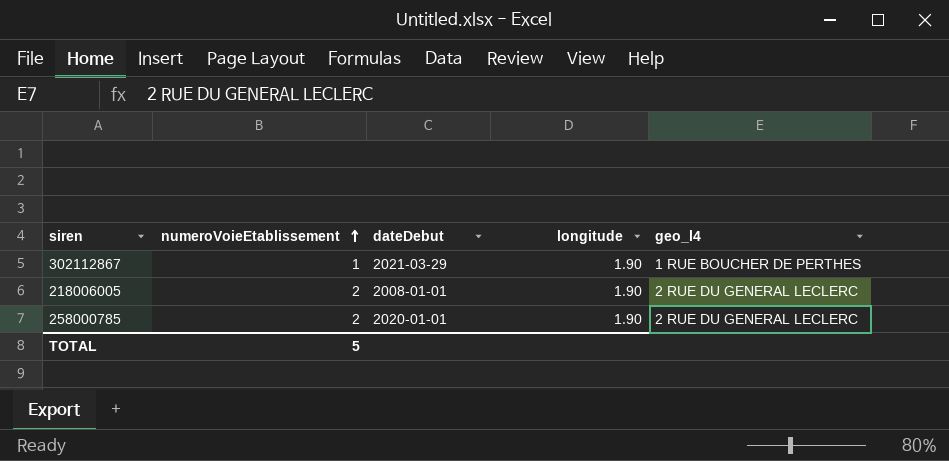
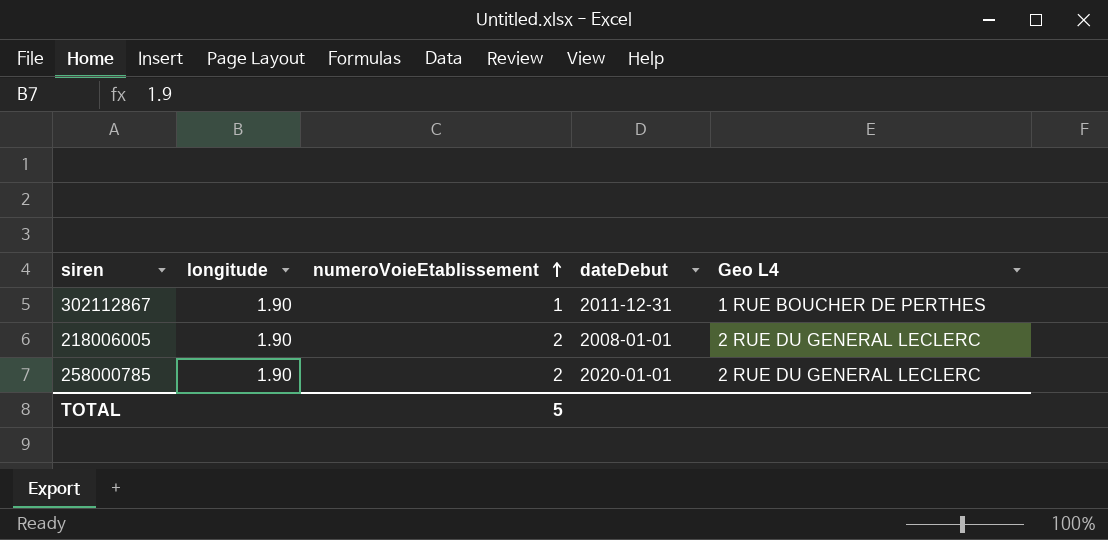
column longitude | position: 4 -> 2
column name: geo_l4 -> Geo L4
302112867 | dateDebut: 2021-03-29 -> 2011-12-31

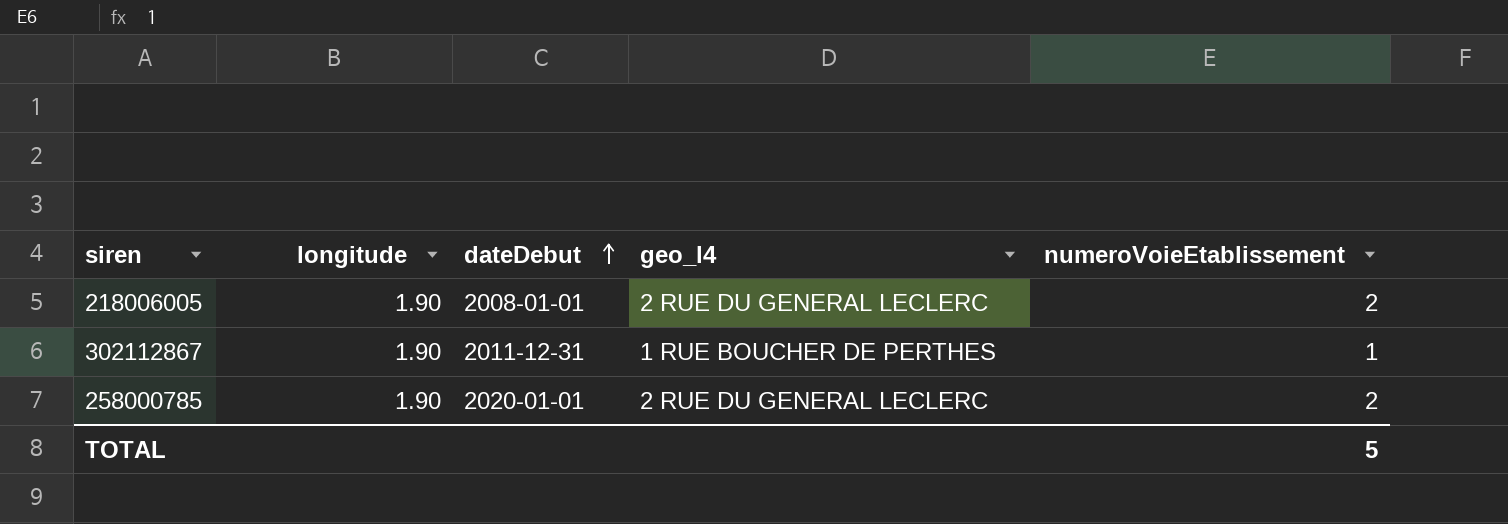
row order: numeroVoieEtablissement ascending -> dateDebut ascending
column name: Geo L4 -> geo_l4
column numeroVoieEtablissement | position: 3 -> 5

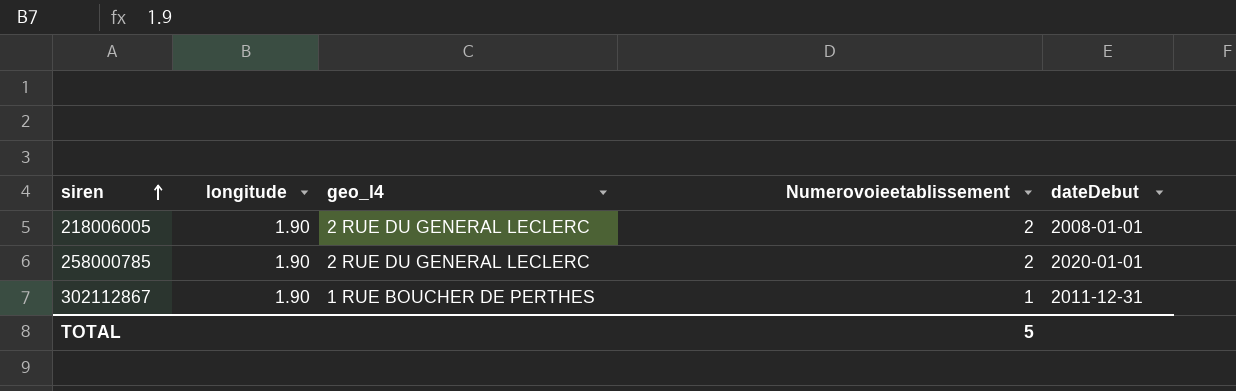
row order: dateDebut ascending -> siren ascending
column name: numeroVoieEtablissement -> Numerovoieetablissement
column dateDebut | position: 3 -> 5

